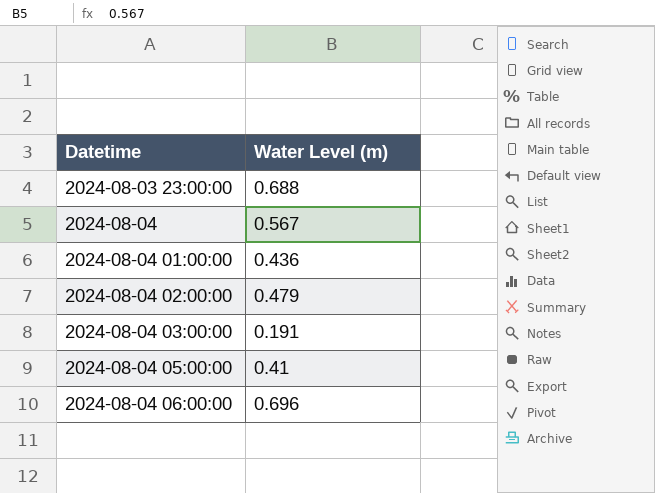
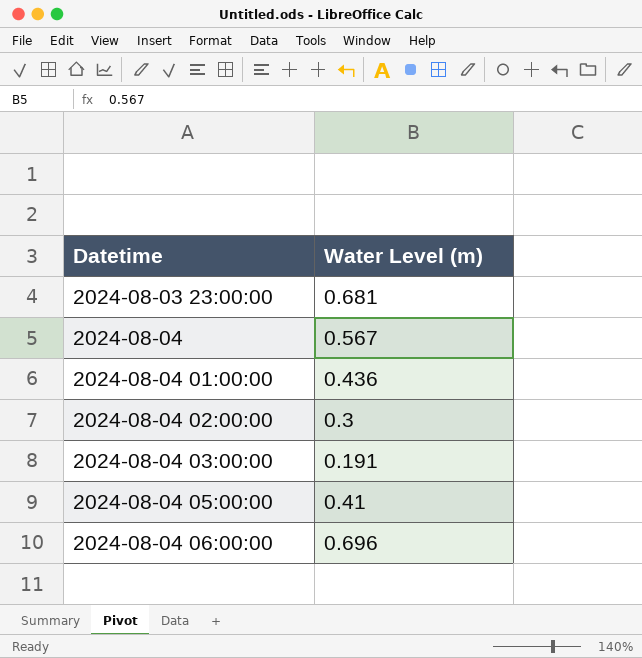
2024-08-03 23:00:00 | Water Level (m): 0.688 -> 0.681
2024-08-04 02:00:00 | Water Level (m): 0.479 -> 0.3

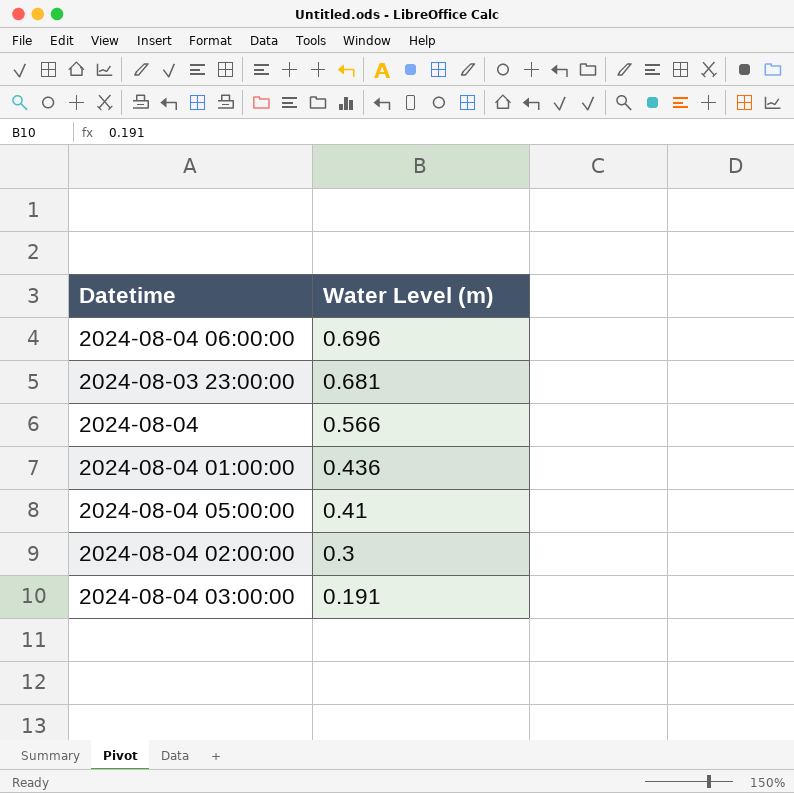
row order: Datetime ascending -> Water Level (m) descending
2024-08-04 | Water Level (m): 0.567 -> 0.566

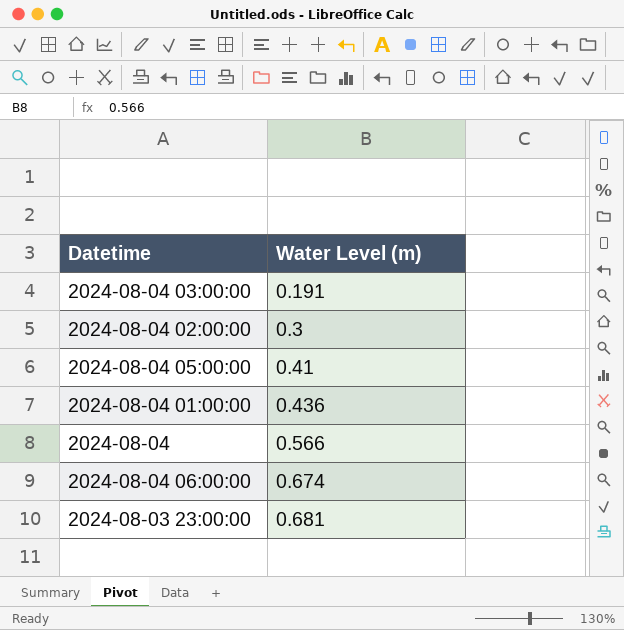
row order: Water Level (m) descending -> Water Level (m) ascending
2024-08-04 06:00:00 | Water Level (m): 0.696 -> 0.674

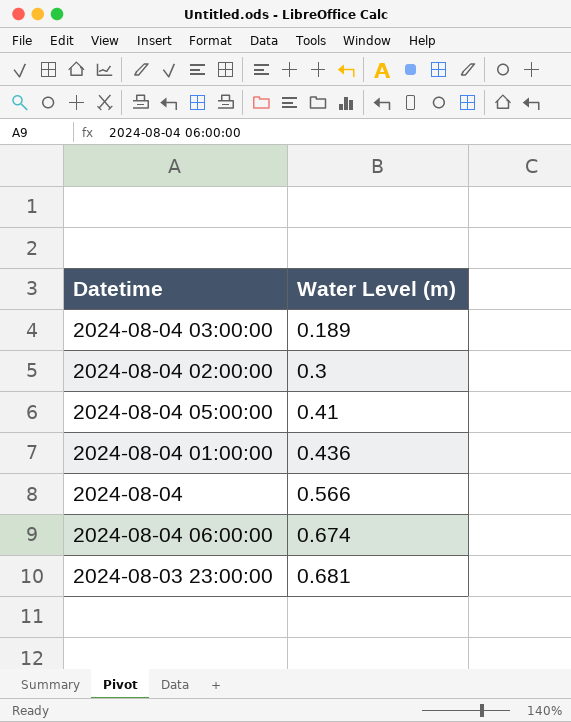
2024-08-04 03:00:00 | Water Level (m): 0.191 -> 0.189

